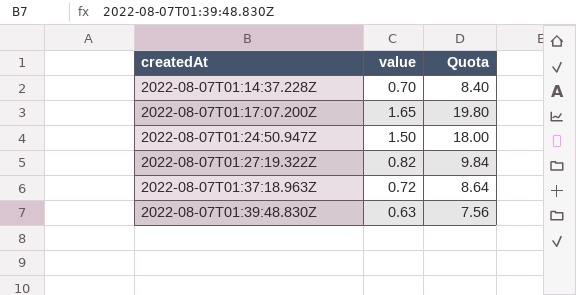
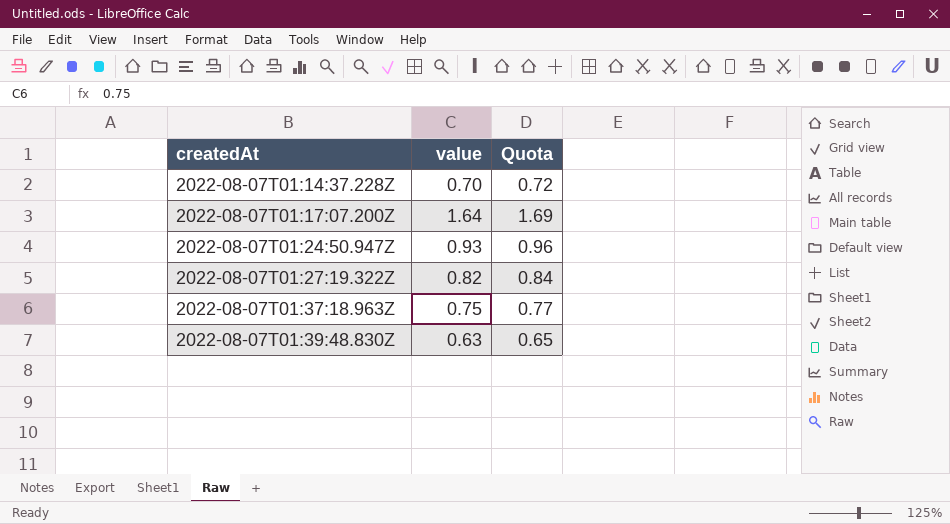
column Quota | formula: [value] * 12 -> [value] * 1.03
2022-08-07T01:17:07.200Z | value: 1.65 -> 1.64
2022-08-07T01:24:50.947Z | value: 1.50 -> 0.93
2022-08-07T01:37:18.963Z | value: 0.72 -> 0.75

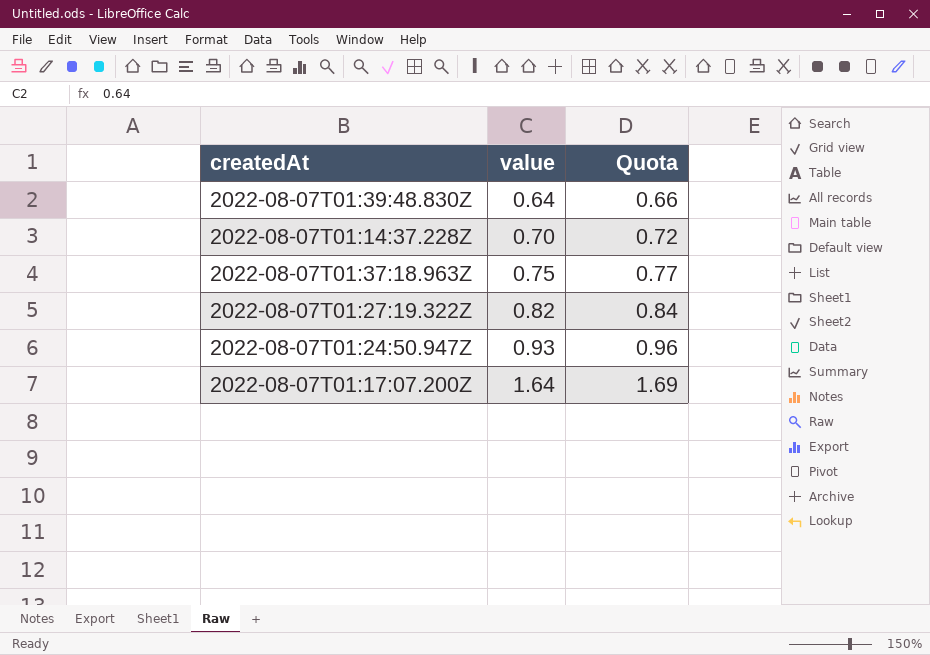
row order: createdAt ascending -> value ascending
2022-08-07T01:39:48.830Z | value: 0.63 -> 0.64
2022-08-07T01:39:48.830Z | Quota: 0.65 -> 0.66

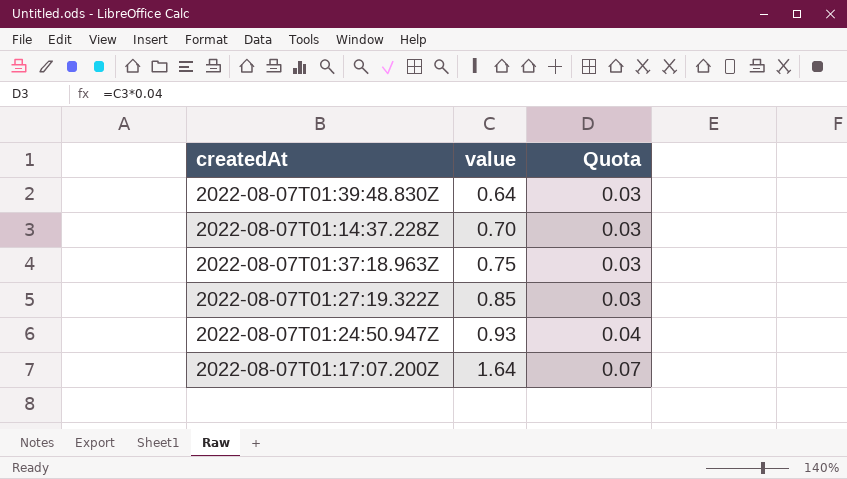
column Quota | formula: [value] * 1.03 -> [value] * 0.04
2022-08-07T01:27:19.322Z | value: 0.82 -> 0.85

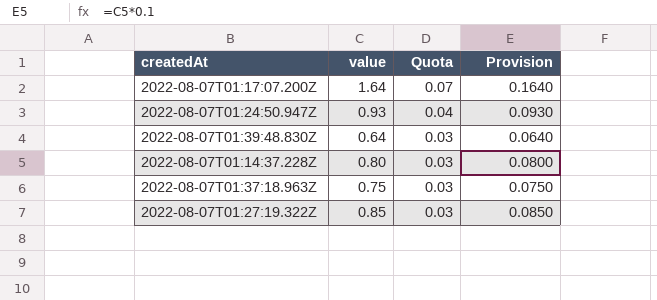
row order: value ascending -> Quota descending
column Provision | formula: none -> [value] * 0.1
2022-08-07T01:14:37.228Z | value: 0.70 -> 0.80

